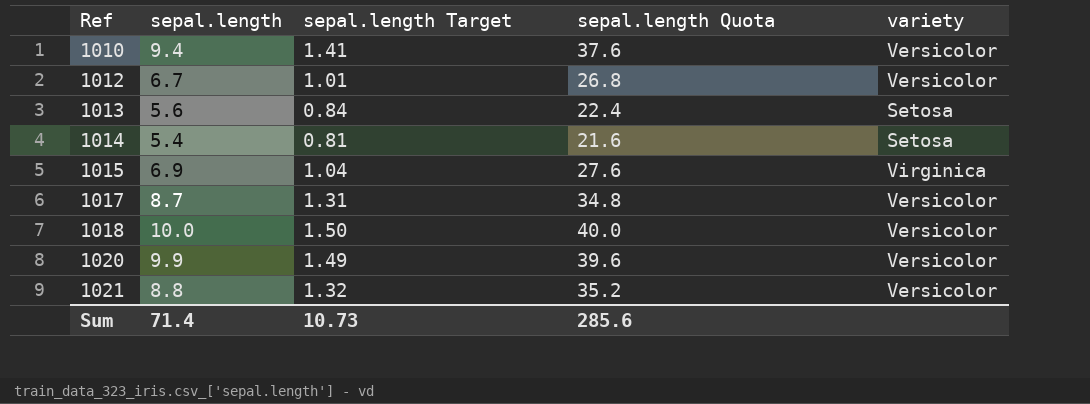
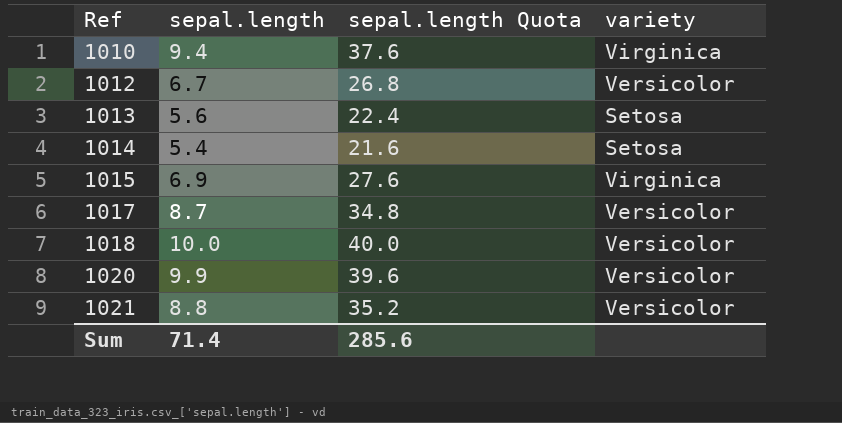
column sepal.length Target | formula: [sepal.length] * 0.15 -> none
1010 | variety: Versicolor -> Virginica

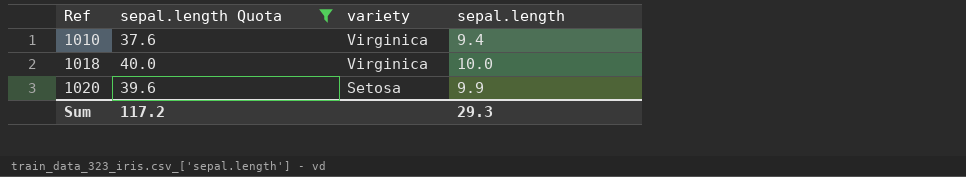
filter: none -> sepal.length Quota >= 37.6
column sepal.length | position: 2 -> 4
1018 | variety: Versicolor -> Virginica
1020 | variety: Versicolor -> Setosa
Sum | sepal.length Quota: 285.6 -> 117.2
Sum | sepal.length: 71.4 -> 29.3

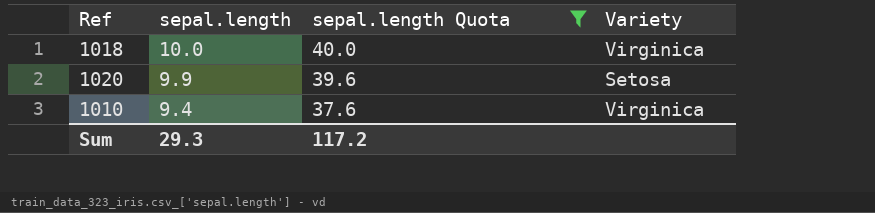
row order: Ref ascending -> sepal.length descending
column sepal.length | position: 4 -> 2
column name: variety -> Variety

